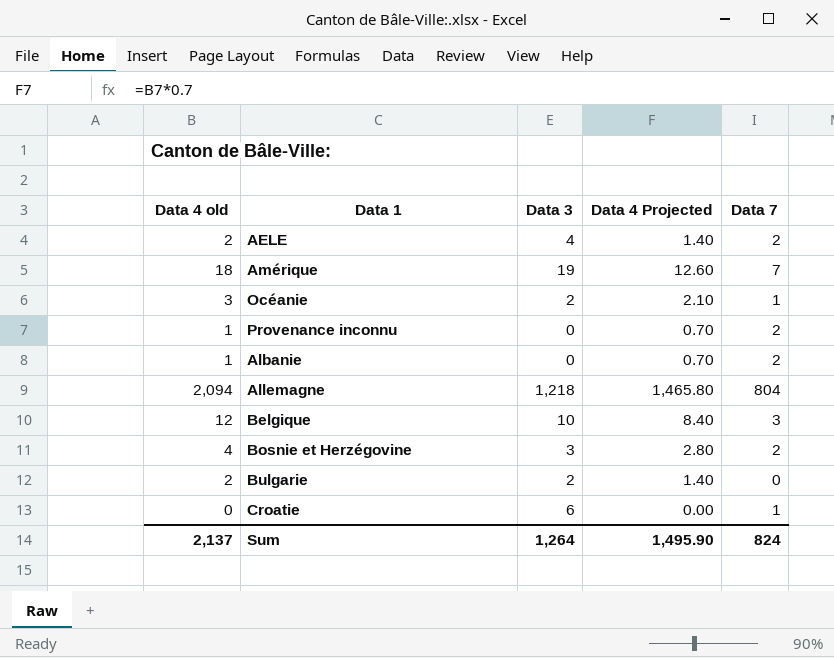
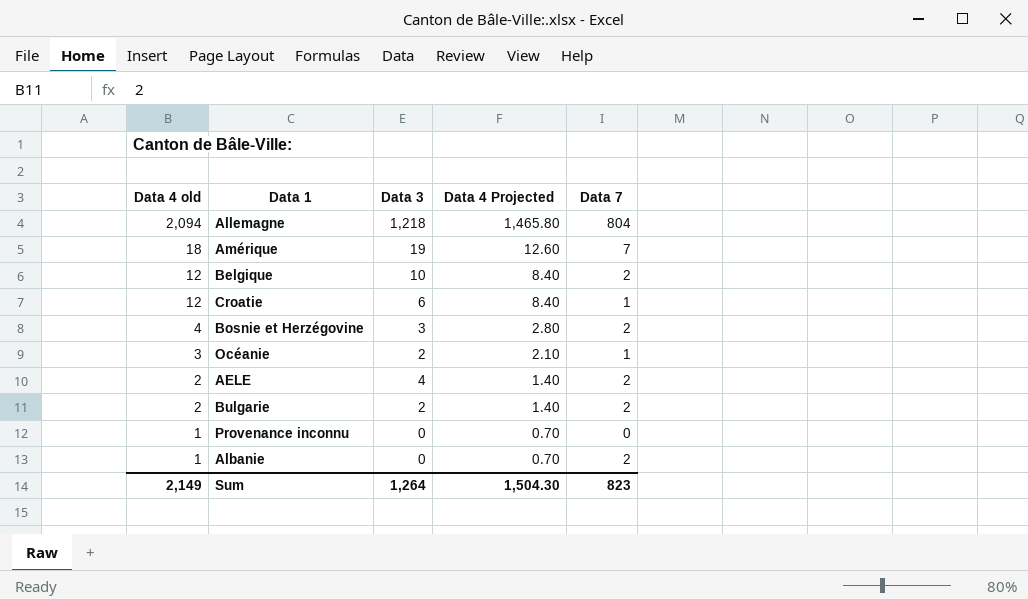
row order: none -> Data 4 old descending
Belgique | Data 7: 3 -> 2
Croatie | Data 4 old: 0 -> 12
Croatie | Data 4 Projected: 0.00 -> 8.40
Bulgarie | Data 7: 0 -> 2
Provenance inconnu | Data 7: 2 -> 0
Sum | Data 4 old: 2,137 -> 2,149
Sum | Data 4 Projected: 1,495.90 -> 1,504.30
Sum | Data 7: 824 -> 823

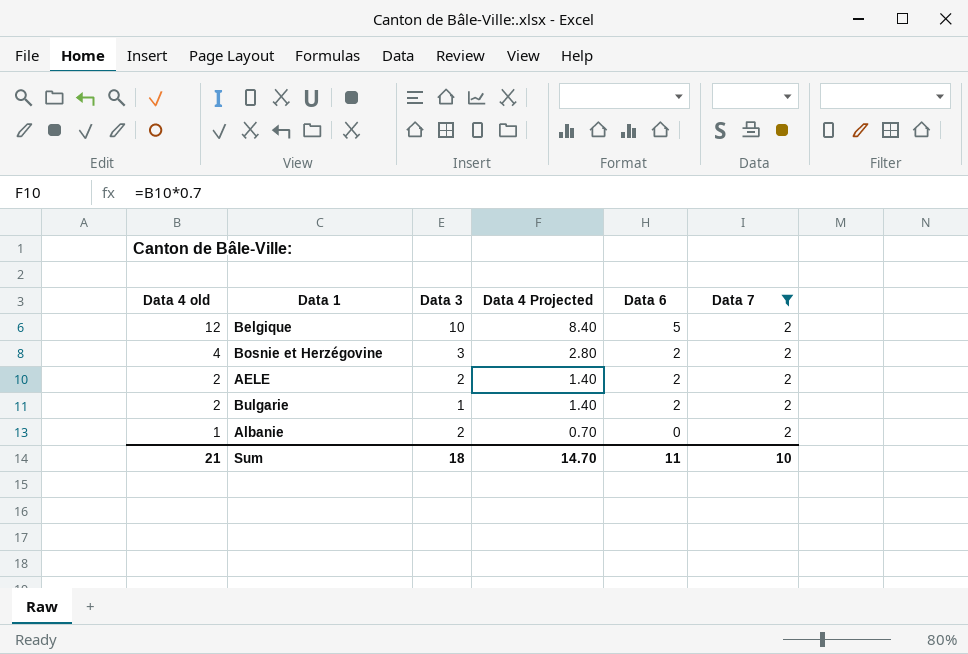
filter: none -> Data 7 = 2
column Data 6 | position: none -> 5
AELE | Data 3: 4 -> 2
Bulgarie | Data 3: 2 -> 1
Albanie | Data 3: 0 -> 2
Sum | Data 4 old: 2,149 -> 21
Sum | Data 3: 1,264 -> 18
Sum | Data 4 Projected: 1,504.30 -> 14.70
Sum | Data 7: 823 -> 10

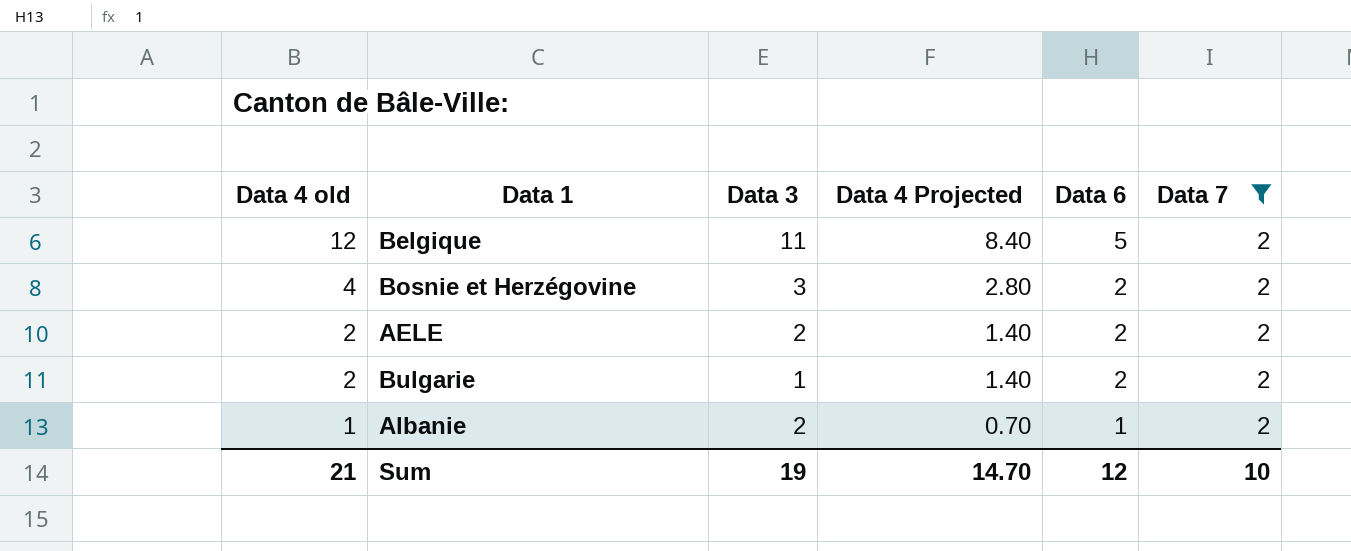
Belgique | Data 3: 10 -> 11
Albanie | Data 6: 0 -> 1
Sum | Data 3: 18 -> 19
Sum | Data 6: 11 -> 12

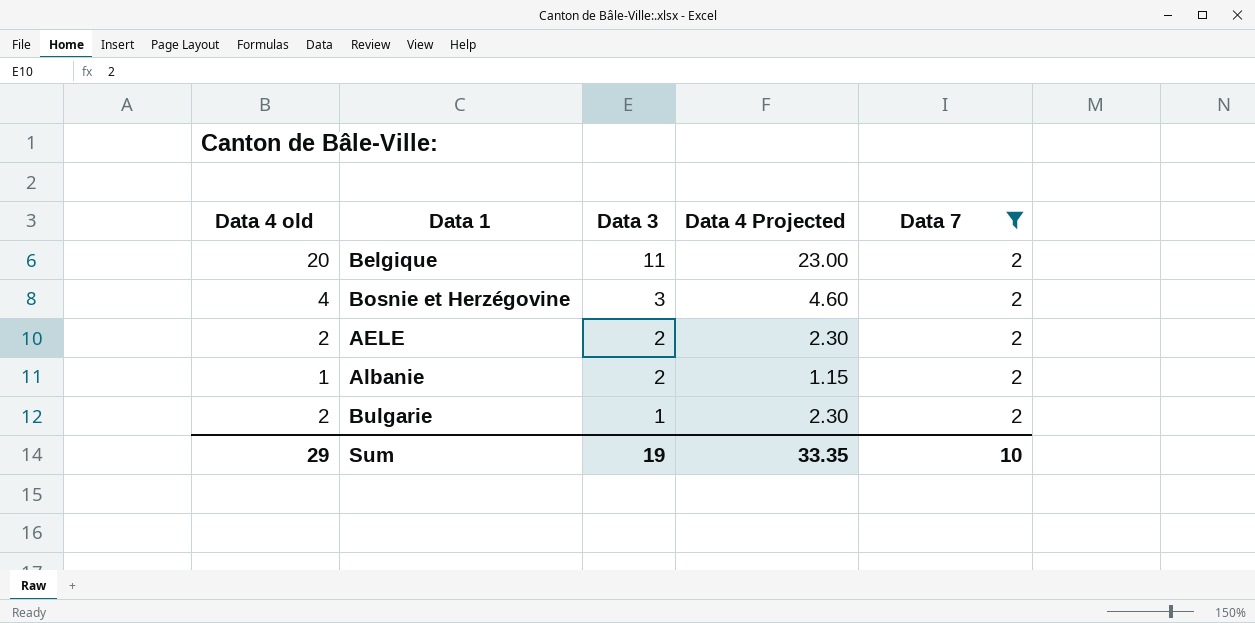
row order: Data 4 old descending -> Data 3 descending
column Data 6 | position: 5 -> none
column Data 4 Projected | formula: [Data 4 old] * 0.7 -> [Data 4 old] * 1.15
Belgique | Data 4 old: 12 -> 20
Sum | Data 4 old: 21 -> 29
Sum | Data 4 Projected: 14.70 -> 33.35

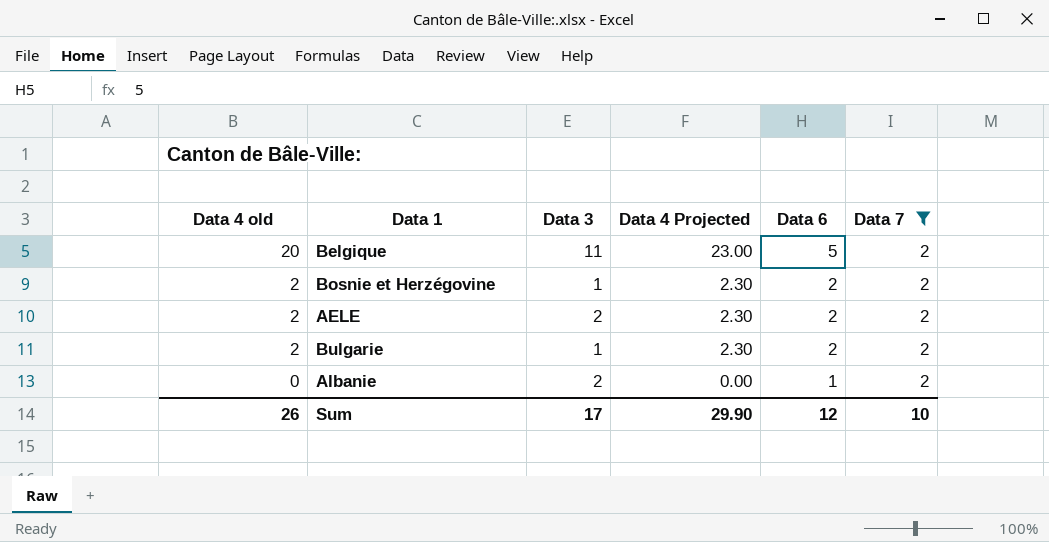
row order: Data 3 descending -> Data 4 old descending
column Data 6 | position: none -> 5
Bosnie et Herzégovine | Data 4 old: 4 -> 2
Bosnie et Herzégovine | Data 3: 3 -> 1
Bosnie et Herzégovine | Data 4 Projected: 4.60 -> 2.30
Albanie | Data 4 old: 1 -> 0
Albanie | Data 4 Projected: 1.15 -> 0.00
Sum | Data 4 old: 29 -> 26
Sum | Data 3: 19 -> 17
Sum | Data 4 Projected: 33.35 -> 29.90

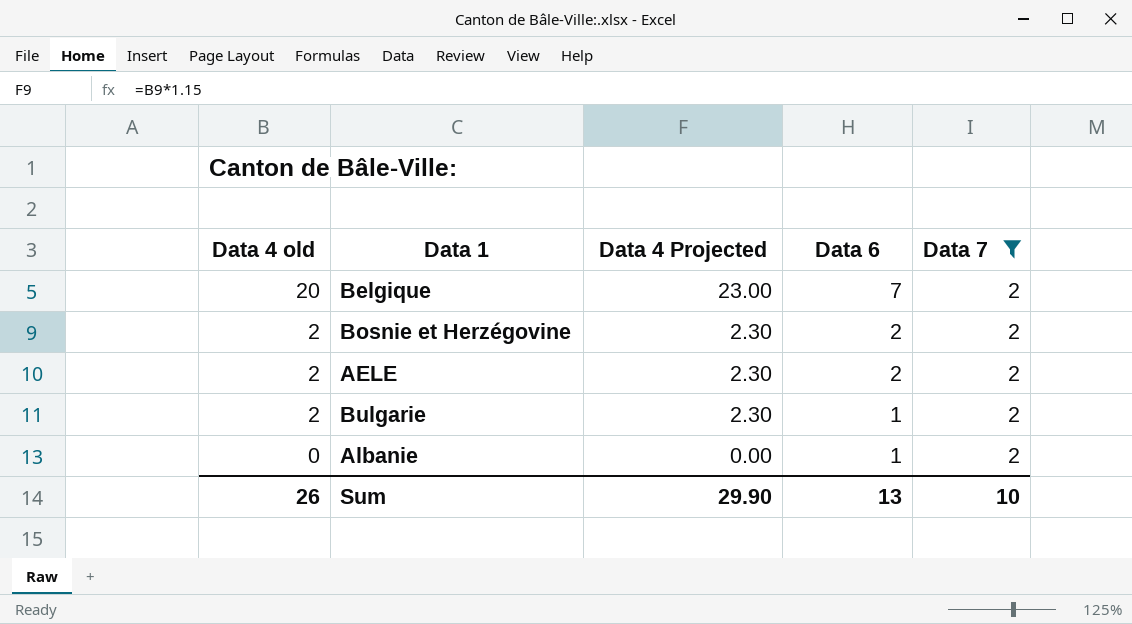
column Data 3 | position: 3 -> none
Belgique | Data 6: 5 -> 7
Bulgarie | Data 6: 2 -> 1
Sum | Data 6: 12 -> 13

